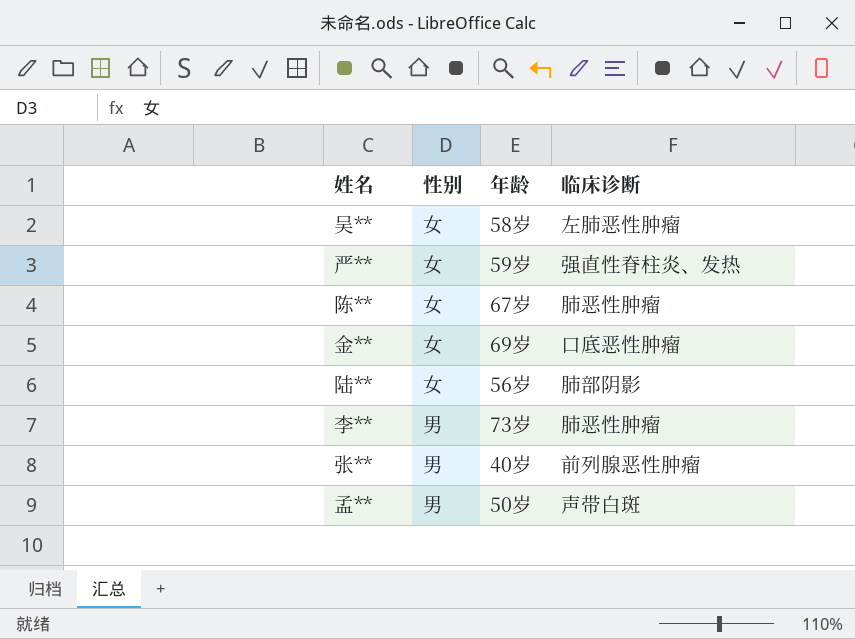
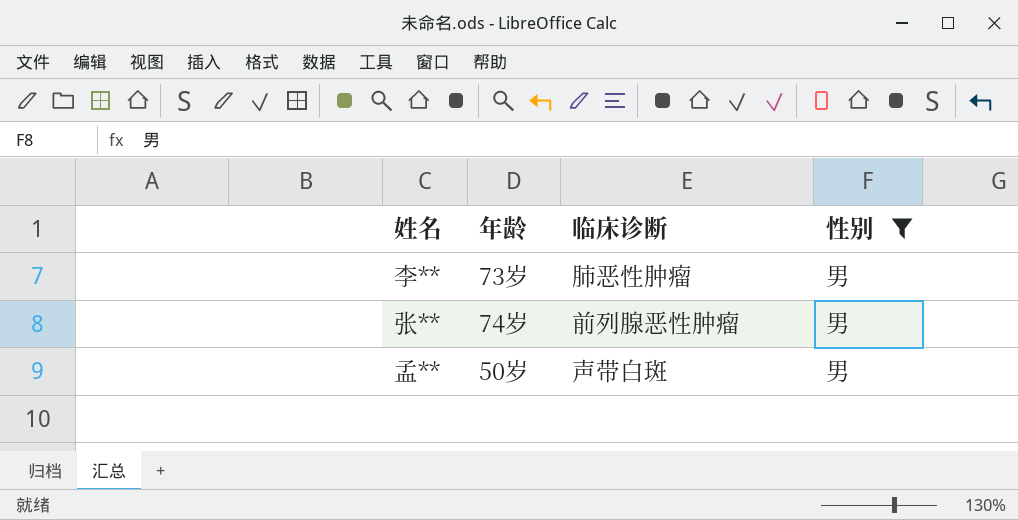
filter: none -> 性别 = 男
column 性别 | position: 2 -> 4
张** | 年龄: 40岁 -> 74岁

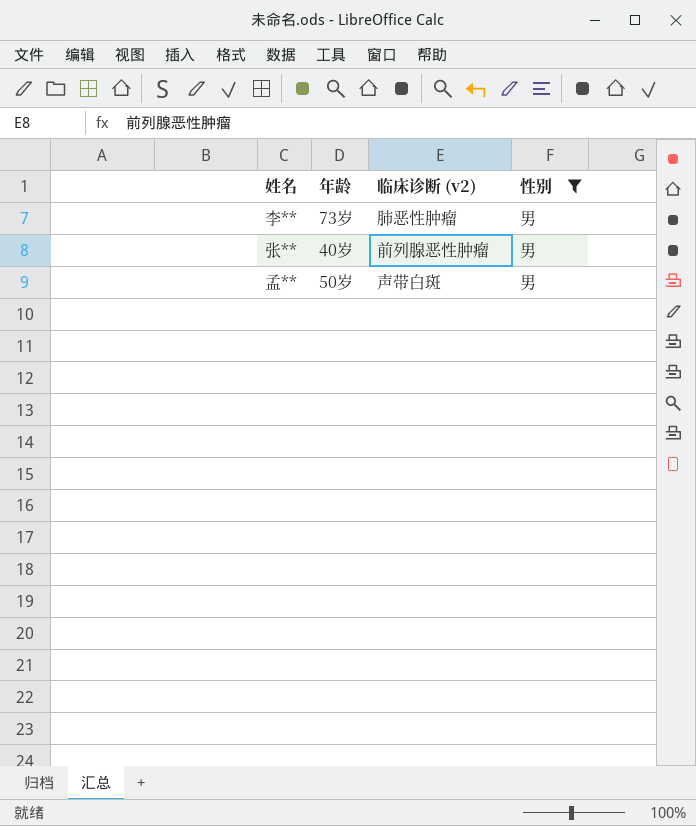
column name: 临床诊断 -> 临床诊断 (v2)
张** | 年龄: 74岁 -> 40岁

